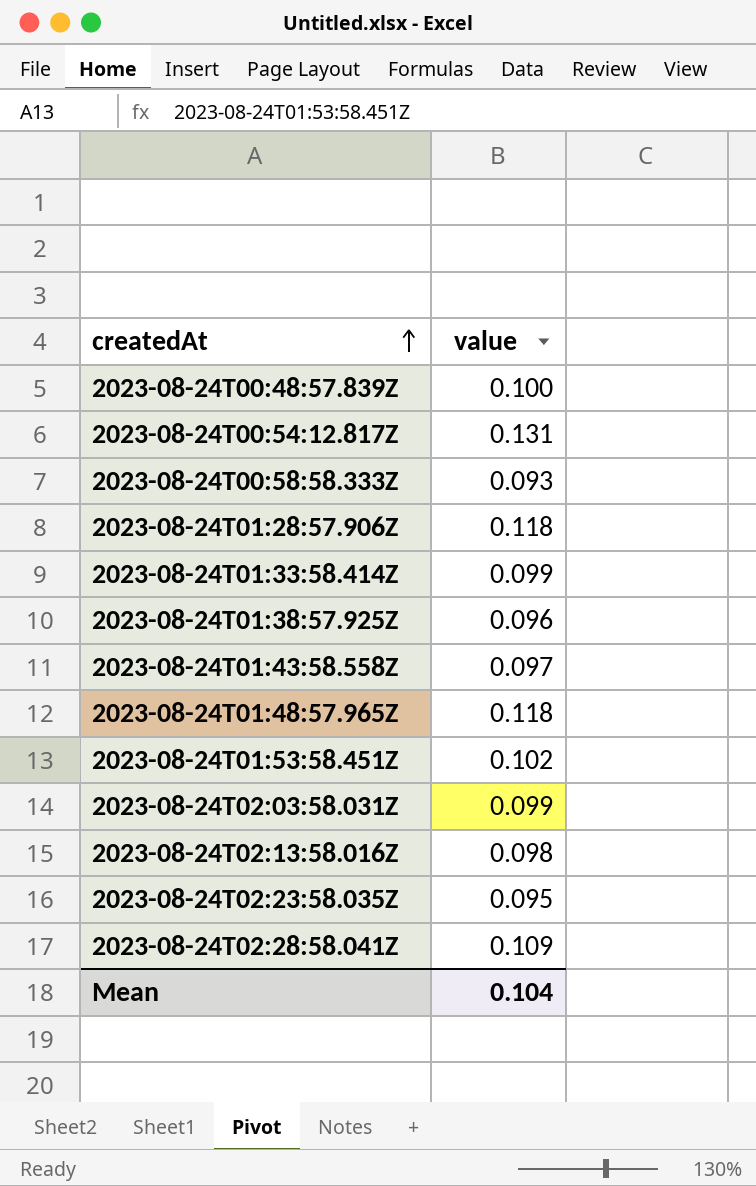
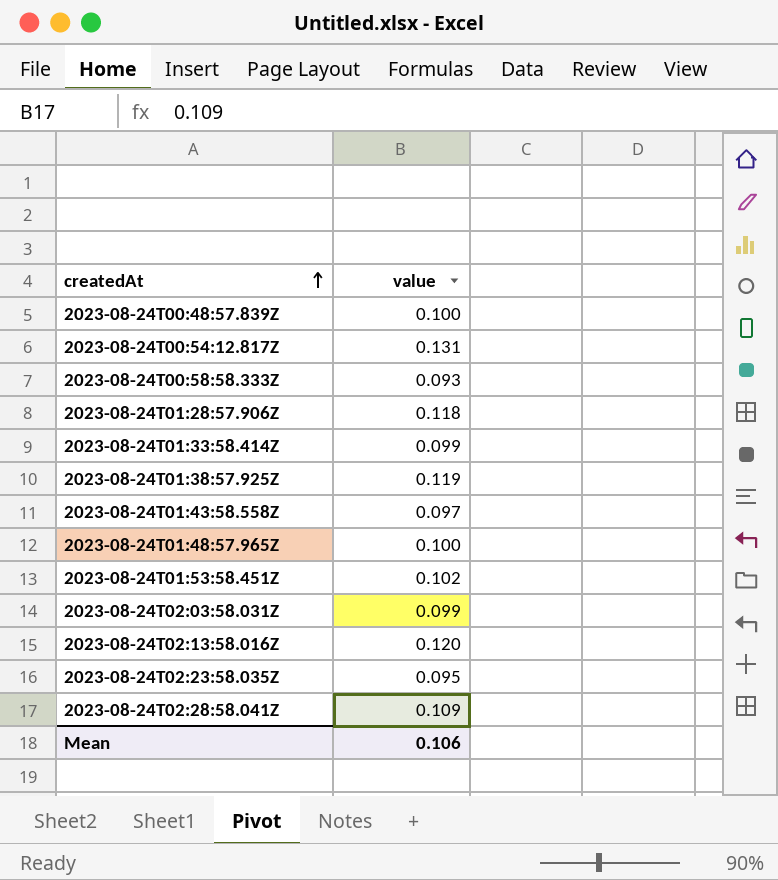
2023-08-24T01:38:57.925Z | value: 0.096 -> 0.119
2023-08-24T01:48:57.965Z | value: 0.118 -> 0.100
2023-08-24T02:13:58.016Z | value: 0.098 -> 0.120
Mean | value: 0.104 -> 0.106

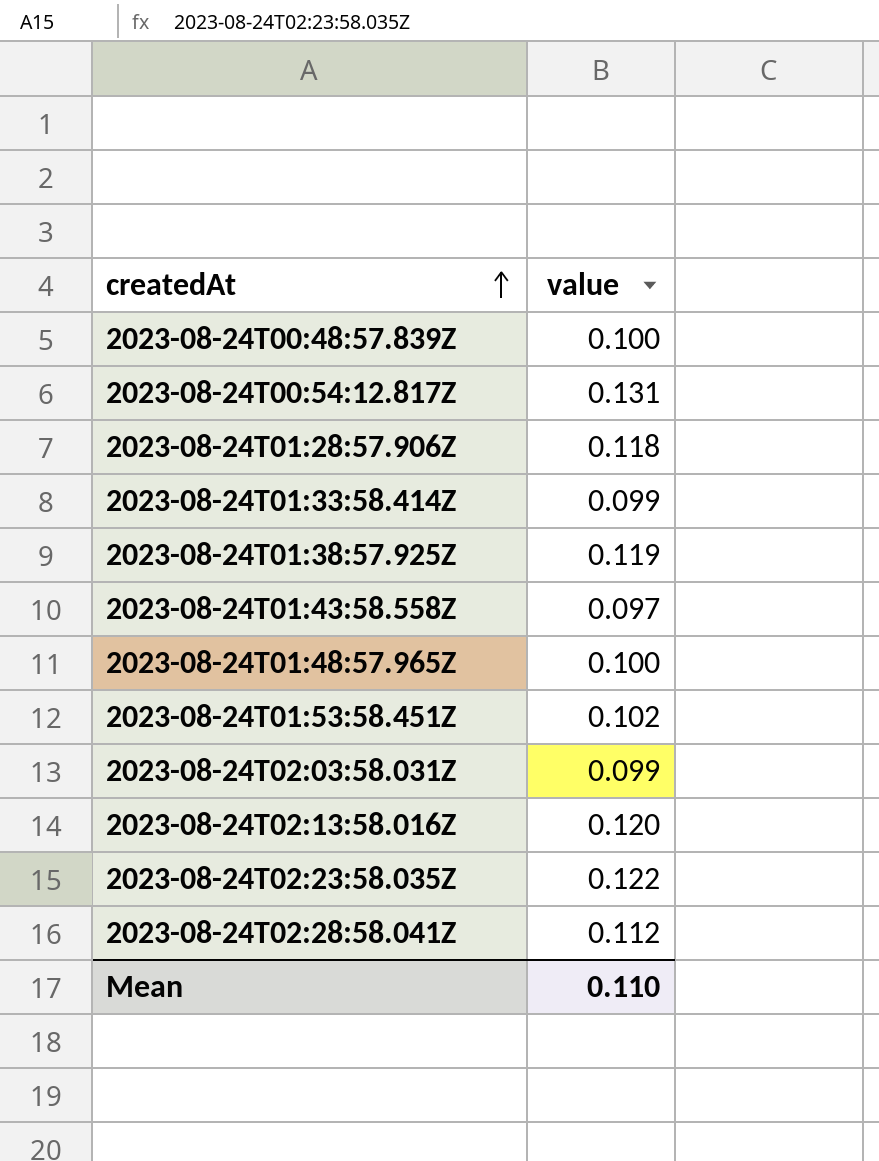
row 2023-08-24T00:58:58.333Z: 0.093 -> none
2023-08-24T02:23:58.035Z | value: 0.095 -> 0.122
2023-08-24T02:28:58.041Z | value: 0.109 -> 0.112
Mean | value: 0.106 -> 0.110

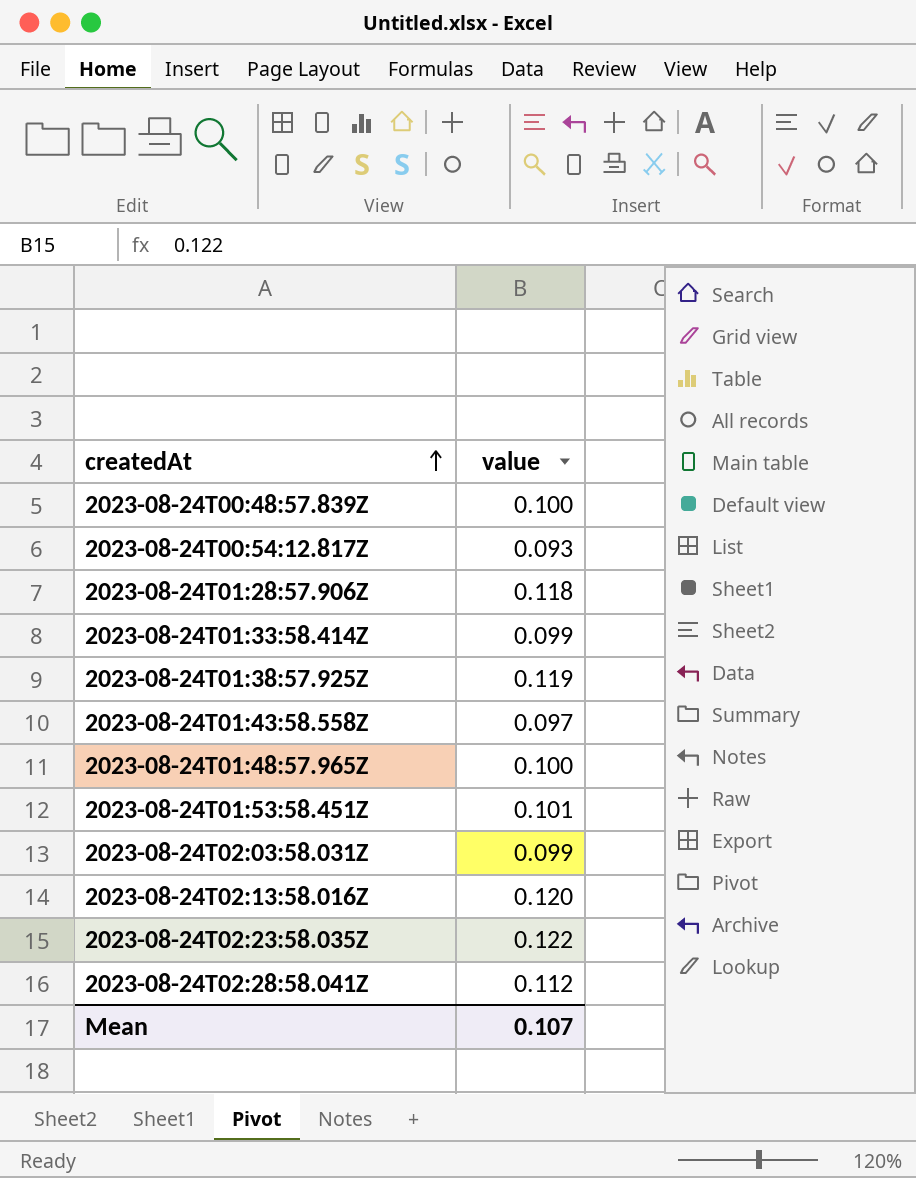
2023-08-24T00:54:12.817Z | value: 0.131 -> 0.093
2023-08-24T01:53:58.451Z | value: 0.102 -> 0.101
Mean | value: 0.110 -> 0.107

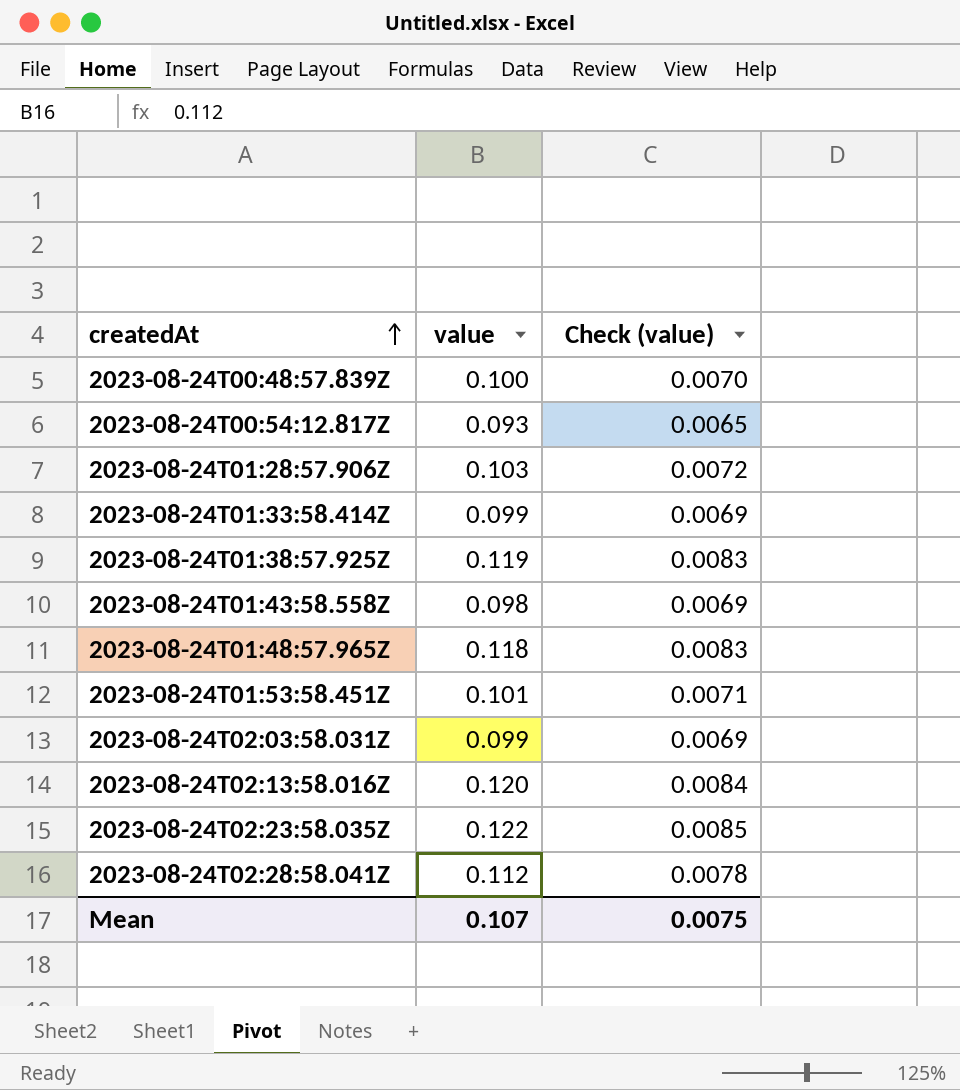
column Check (value) | formula: none -> [value] * 0.07
2023-08-24T01:28:57.906Z | value: 0.118 -> 0.103
2023-08-24T01:43:58.558Z | value: 0.097 -> 0.098
2023-08-24T01:48:57.965Z | value: 0.100 -> 0.118

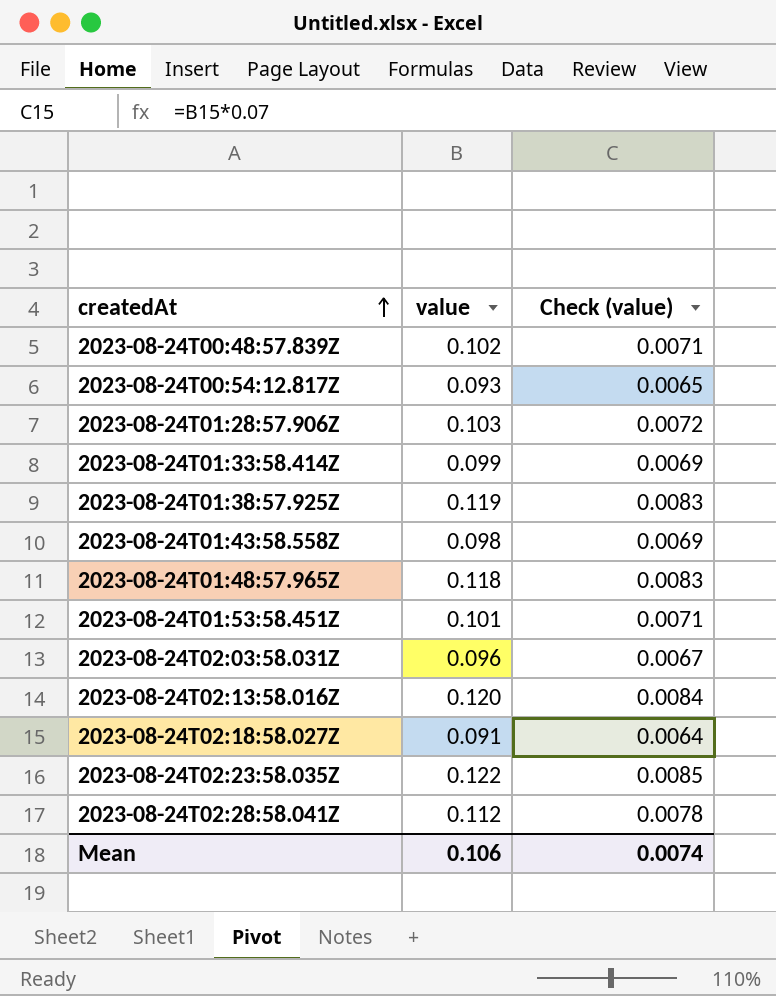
2023-08-24T00:48:57.839Z | value: 0.100 -> 0.102
2023-08-24T00:48:57.839Z | Check (value): 0.0070 -> 0.0071
2023-08-24T02:03:58.031Z | value: 0.099 -> 0.096
2023-08-24T02:03:58.031Z | Check (value): 0.0069 -> 0.0067
row 2023-08-24T02:18:58.027Z: none -> 0.091 | 0.0064
Mean | value: 0.107 -> 0.106
Mean | Check (value): 0.0075 -> 0.0074

